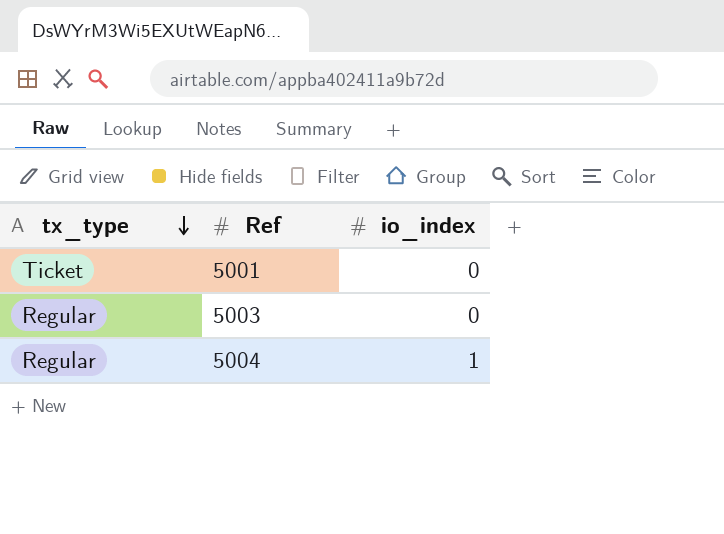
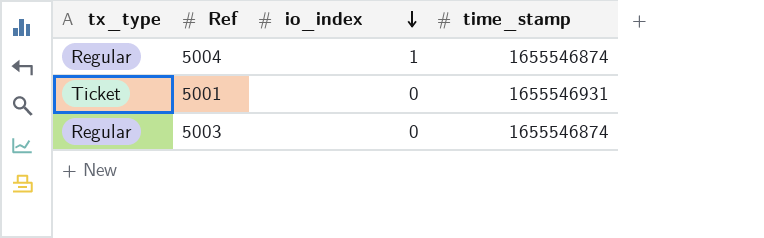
row order: tx_type descending -> io_index descending
column time_stamp | position: none -> 4

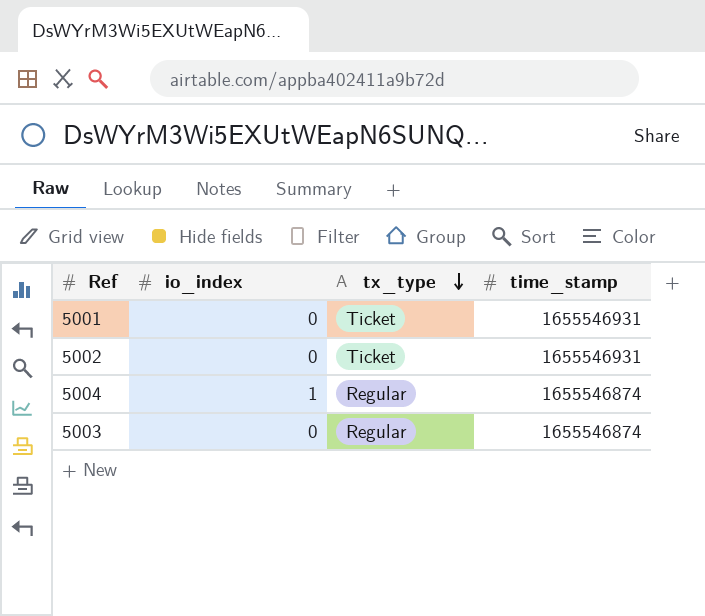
row order: io_index descending -> tx_type descending
column tx_type | position: 1 -> 3
row 5002: none -> 0 | Ticket | 1655546931

